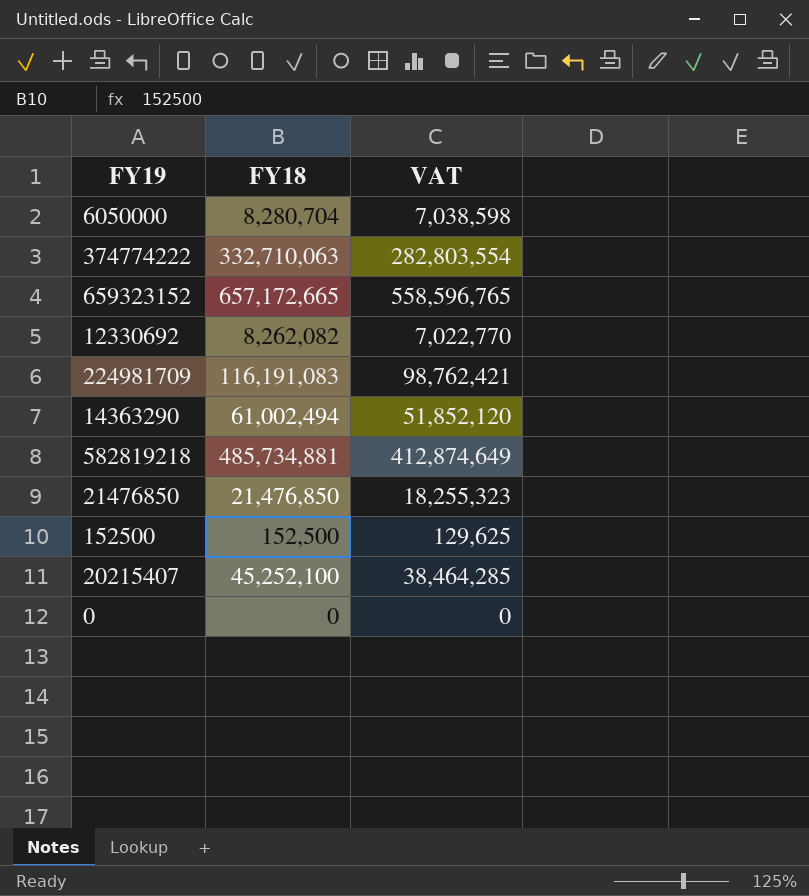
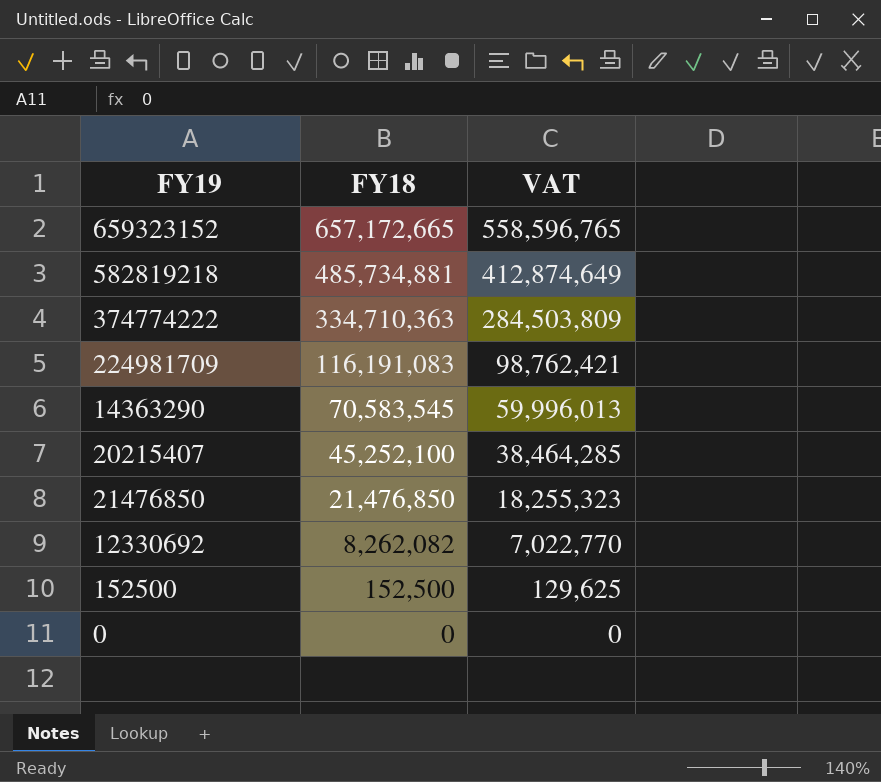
row order: none -> FY18 descending
row 6050000: 8,280,704 | 7,038,598 -> none
374774222 | FY18: 332,710,063 -> 334,710,363
374774222 | VAT: 282,803,554 -> 284,503,809
14363290 | FY18: 61,002,494 -> 70,583,545
14363290 | VAT: 51,852,120 -> 59,996,013

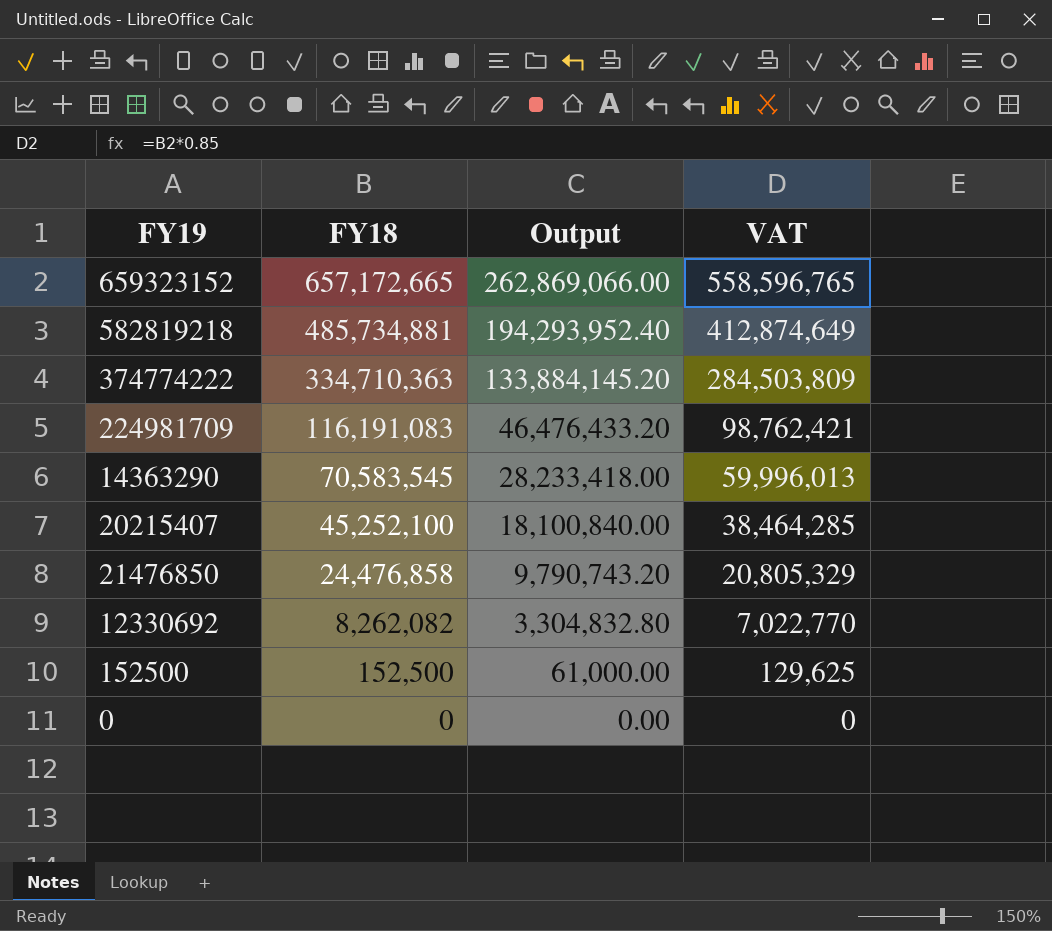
column Output | formula: none -> [FY18] * 0.4
21476850 | FY18: 21,476,850 -> 24,476,858
21476850 | VAT: 18,255,323 -> 20,805,329

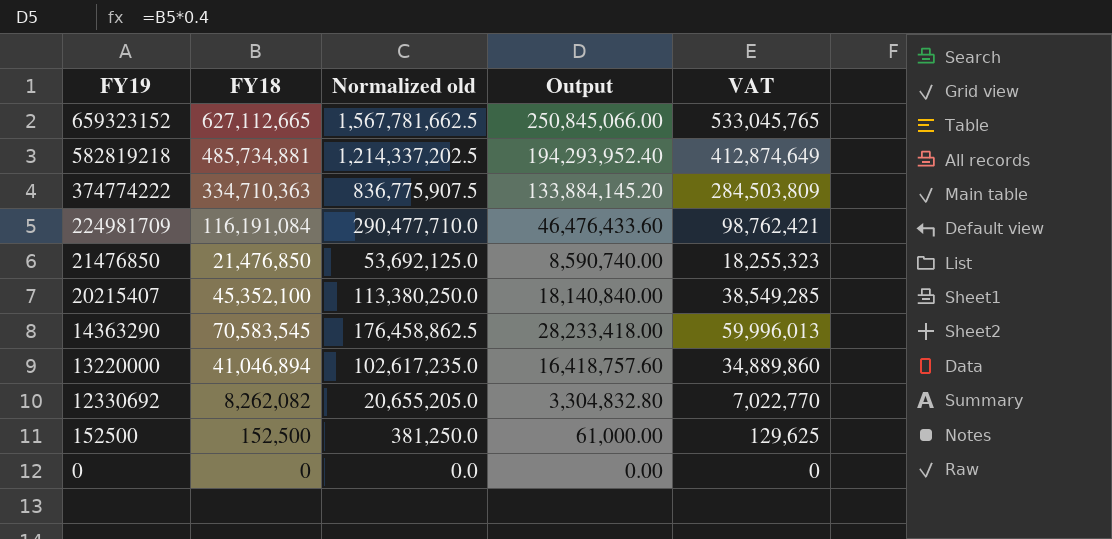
row order: FY18 descending -> FY19 descending
column Normalized old | formula: none -> [FY18] * 2.5
659323152 | FY18: 657,172,665 -> 627,112,665
659323152 | Output: 262,869,066.00 -> 250,845,066.00
659323152 | VAT: 558,596,765 -> 533,045,765
224981709 | FY18: 116,191,083 -> 116,191,084
224981709 | Output: 46,476,433.20 -> 46,476,433.60
21476850 | FY18: 24,476,858 -> 21,476,850
21476850 | Output: 9,790,743.20 -> 8,590,740.00
21476850 | VAT: 20,805,329 -> 18,255,323
20215407 | FY18: 45,252,100 -> 45,352,100
20215407 | Output: 18,100,840.00 -> 18,140,840.00
20215407 | VAT: 38,464,285 -> 38,549,285
row 13220000: none -> 41,046,894 | 102,617,235.0 | 16,418,757.60 | 34,889,860

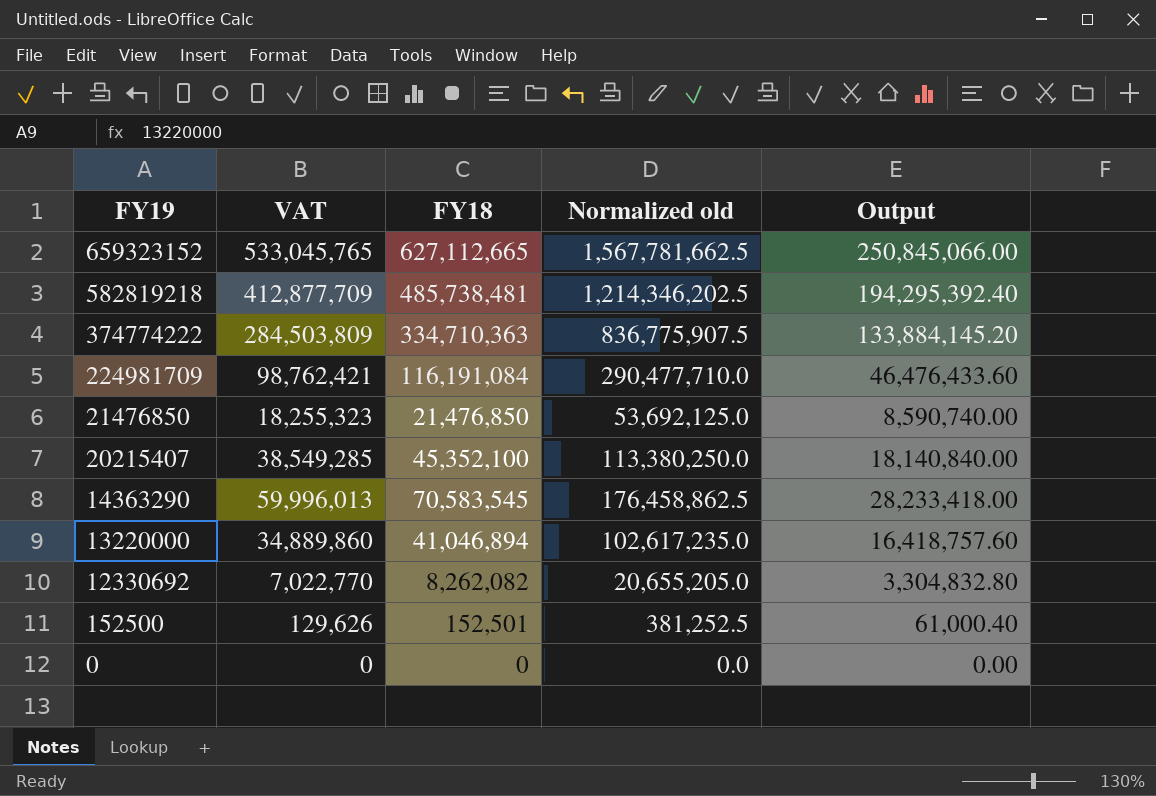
column VAT | position: 5 -> 2
582819218 | VAT: 412,874,649 -> 412,877,709
582819218 | FY18: 485,734,881 -> 485,738,481
582819218 | Normalized old: 1,214,337,202.5 -> 1,214,346,202.5
582819218 | Output: 194,293,952.40 -> 194,295,392.40
152500 | VAT: 129,625 -> 129,626
152500 | FY18: 152,500 -> 152,501
152500 | Normalized old: 381,250.0 -> 381,252.5
152500 | Output: 61,000.00 -> 61,000.40

